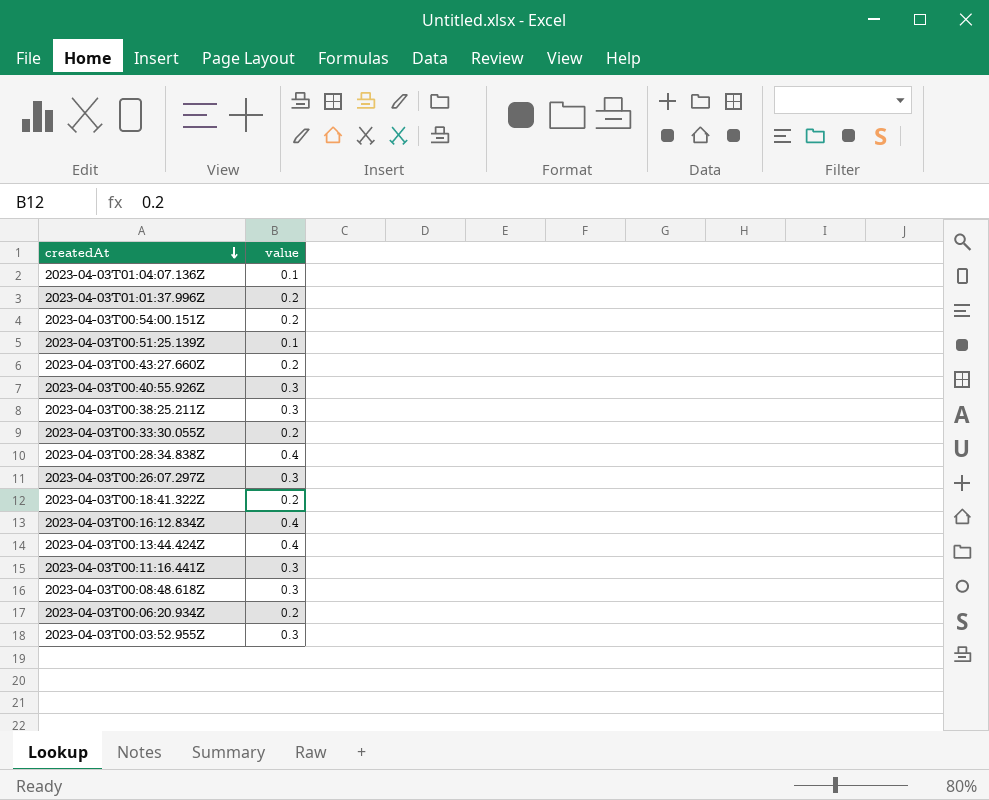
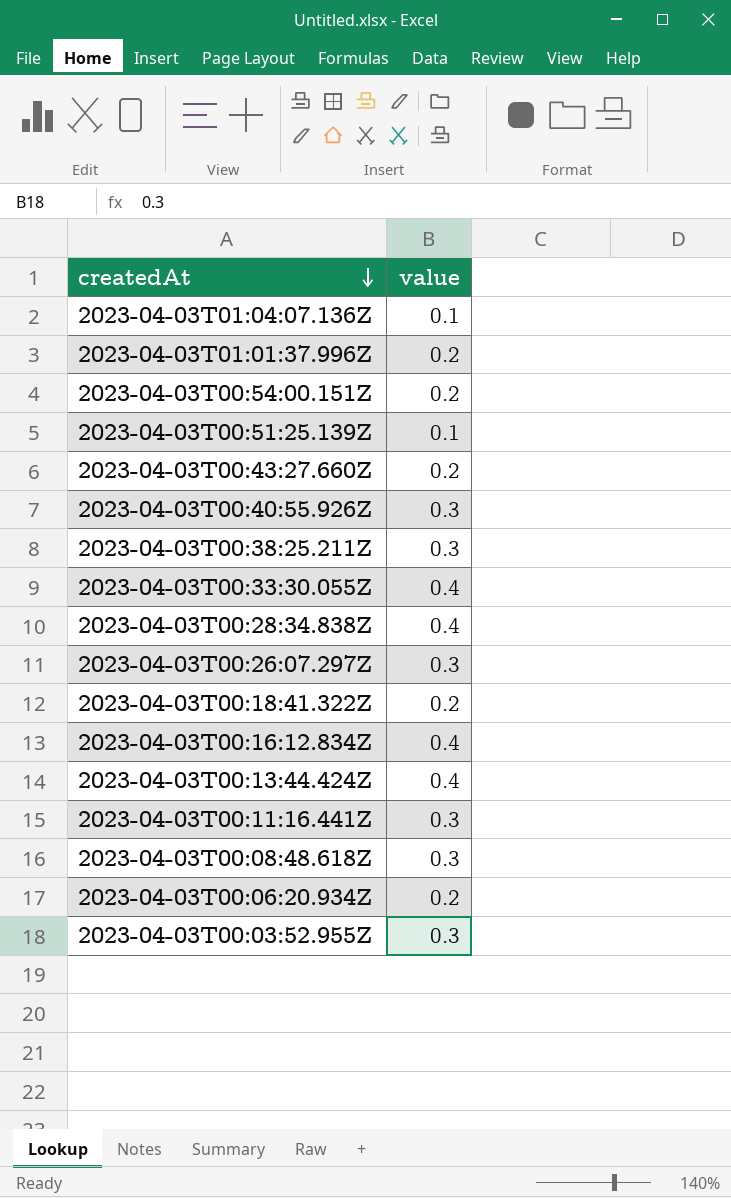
2023-04-03T00:33:30.055Z | value: 0.2 -> 0.4

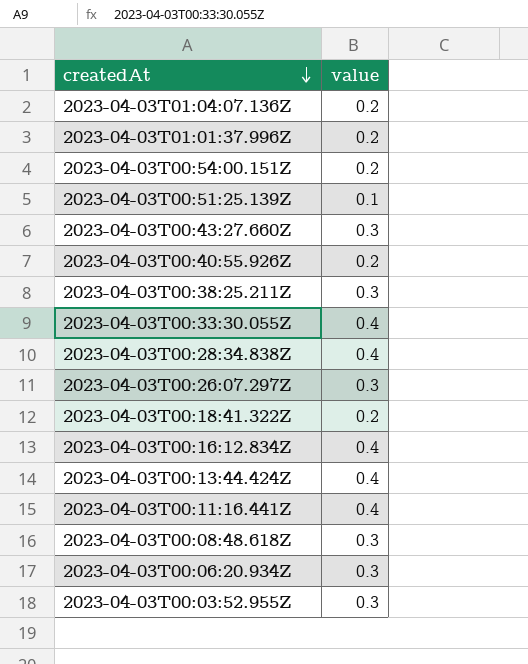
2023-04-03T01:04:07.136Z | value: 0.1 -> 0.2
2023-04-03T00:43:27.660Z | value: 0.2 -> 0.3
2023-04-03T00:40:55.926Z | value: 0.3 -> 0.2
2023-04-03T00:11:16.441Z | value: 0.3 -> 0.4
2023-04-03T00:06:20.934Z | value: 0.2 -> 0.3

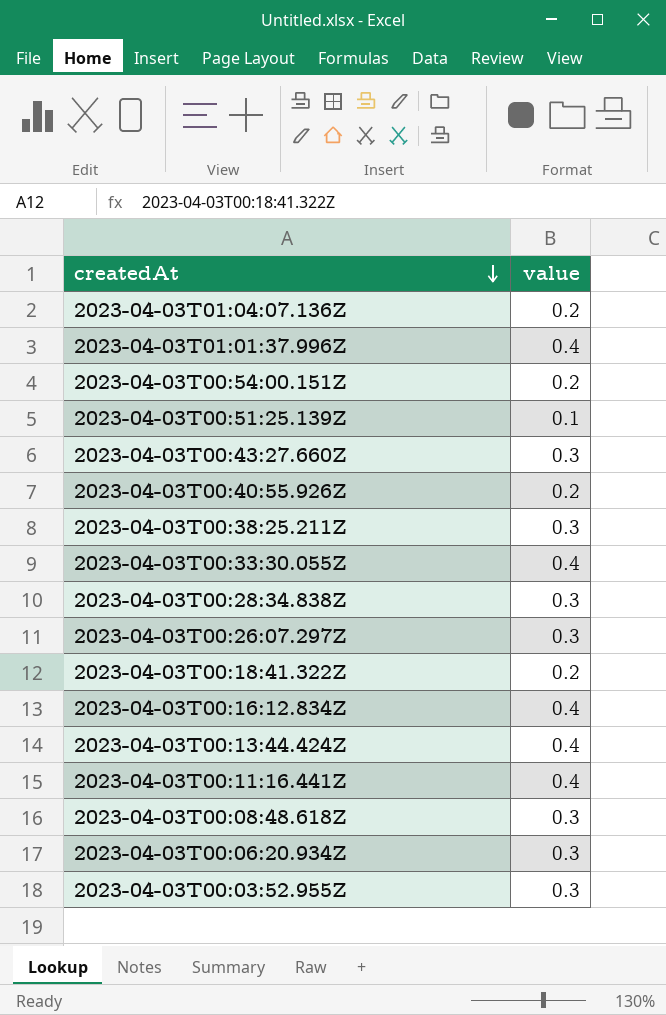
2023-04-03T01:01:37.996Z | value: 0.2 -> 0.4
2023-04-03T00:28:34.838Z | value: 0.4 -> 0.3

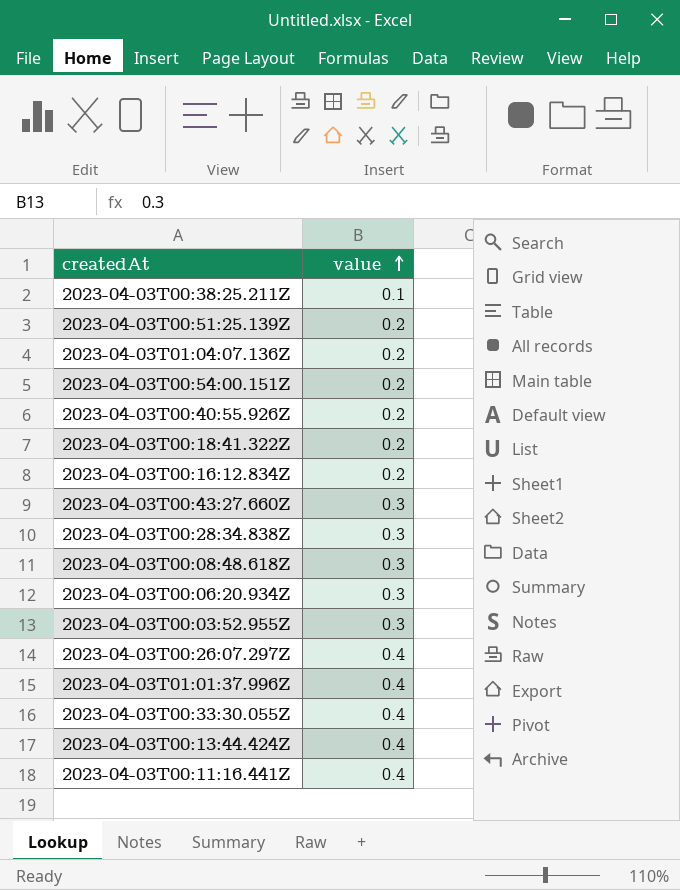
row order: createdAt descending -> value ascending
2023-04-03T00:38:25.211Z | value: 0.3 -> 0.1
2023-04-03T00:51:25.139Z | value: 0.1 -> 0.2
2023-04-03T00:16:12.834Z | value: 0.4 -> 0.2
2023-04-03T00:26:07.297Z | value: 0.3 -> 0.4

